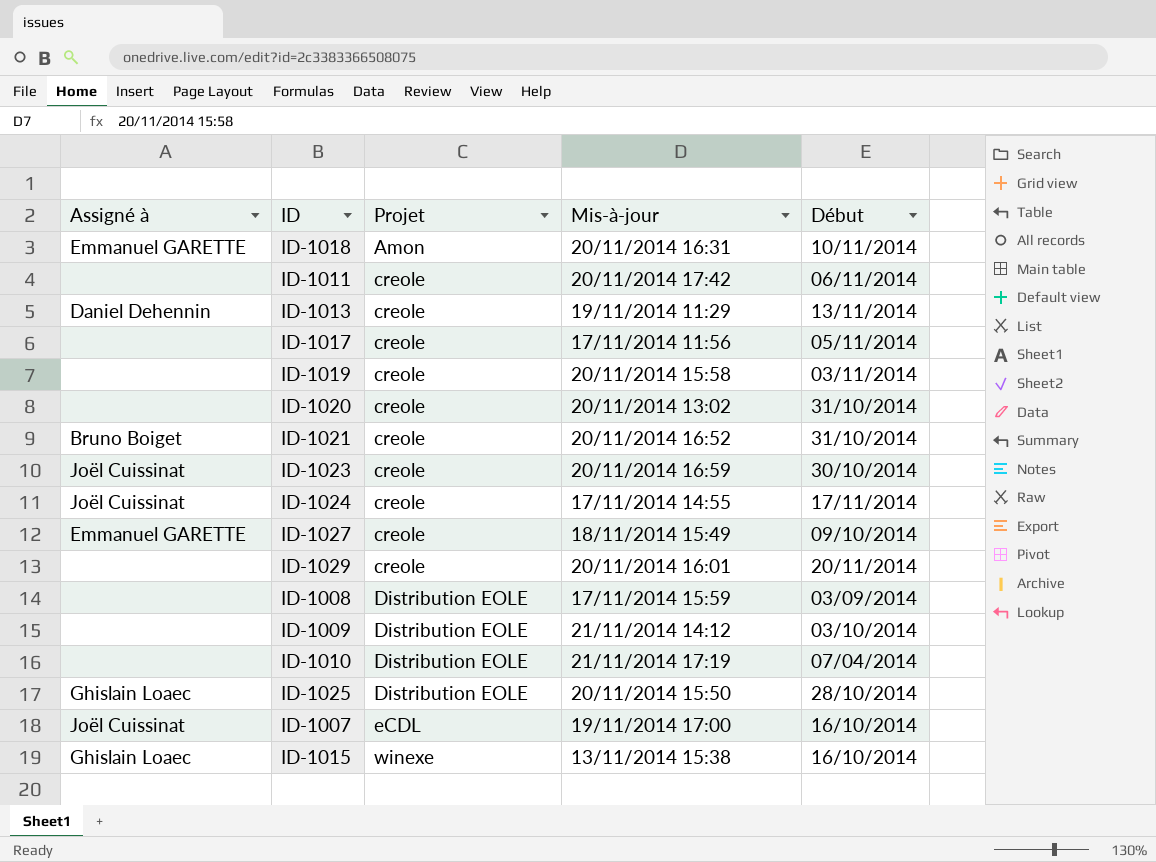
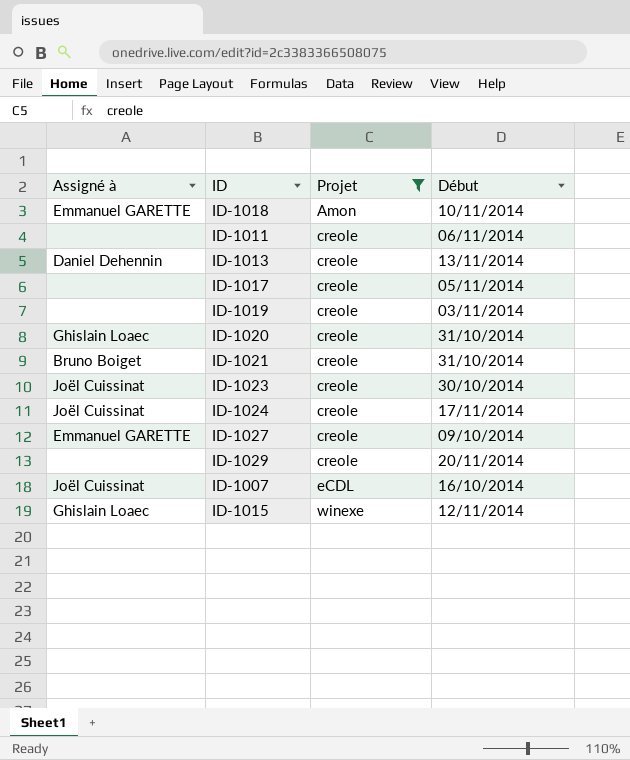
filter: none -> Projet != Distribution EOLE
column Mis-à-jour | position: 4 -> none
ID-1020 | Assigné à: none -> Ghislain Loaec
ID-1015 | Début: 16/10/2014 -> 12/11/2014

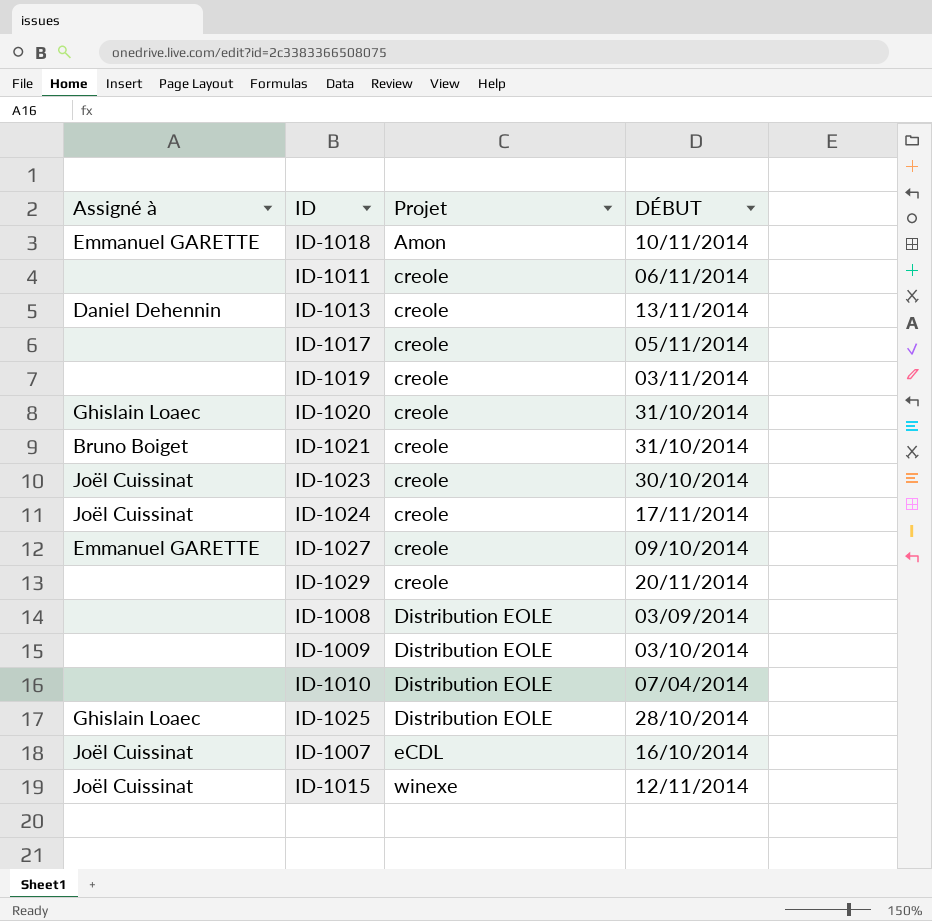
filter: Projet != Distribution EOLE -> none
column name: Début -> DÉBUT
ID-1015 | Assigné à: Ghislain Loaec -> Joël Cuissinat

